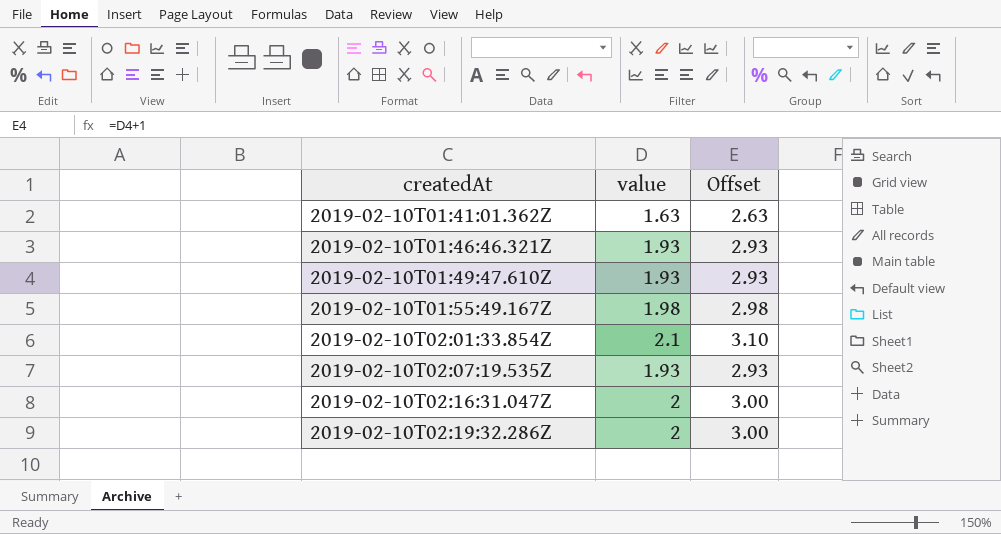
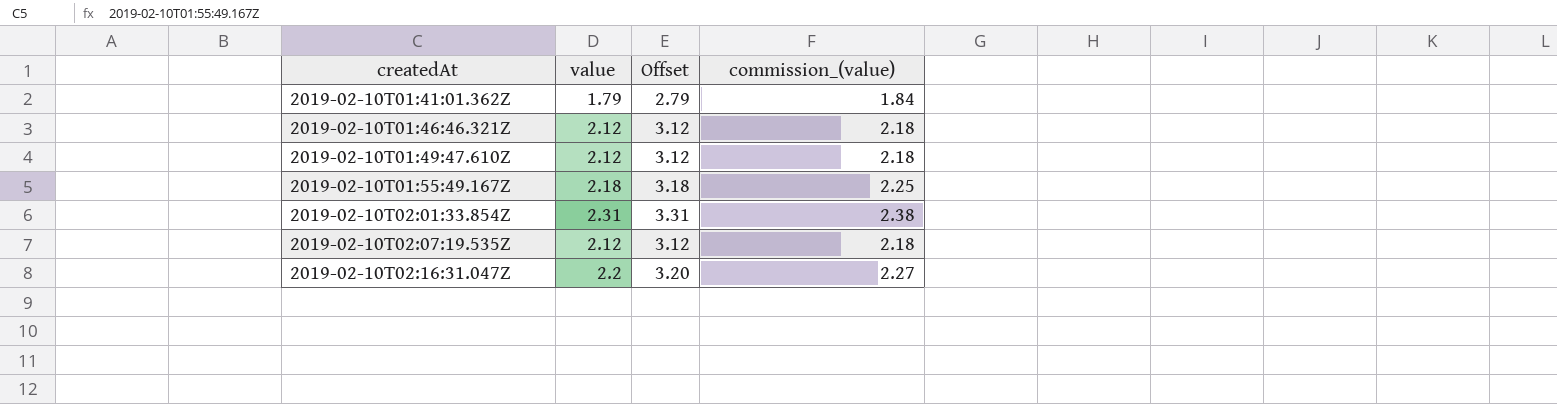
column commission_(value) | formula: none -> [value] * 1.03
row 2019-02-10T02:19:32.286Z: 2 | 3.00 -> none
2019-02-10T01:41:01.362Z | value: 1.63 -> 1.79
2019-02-10T01:41:01.362Z | Offset: 2.63 -> 2.79
2019-02-10T01:46:46.321Z | value: 1.93 -> 2.12
2019-02-10T01:46:46.321Z | Offset: 2.93 -> 3.12
2019-02-10T01:49:47.610Z | value: 1.93 -> 2.12
2019-02-10T01:49:47.610Z | Offset: 2.93 -> 3.12
2019-02-10T01:55:49.167Z | value: 1.98 -> 2.18
2019-02-10T01:55:49.167Z | Offset: 2.98 -> 3.18
2019-02-10T02:01:33.854Z | value: 2.1 -> 2.31
2019-02-10T02:01:33.854Z | Offset: 3.10 -> 3.31
2019-02-10T02:07:19.535Z | value: 1.93 -> 2.12
2019-02-10T02:07:19.535Z | Offset: 2.93 -> 3.12
2019-02-10T02:16:31.047Z | value: 2 -> 2.2
2019-02-10T02:16:31.047Z | Offset: 3.00 -> 3.20

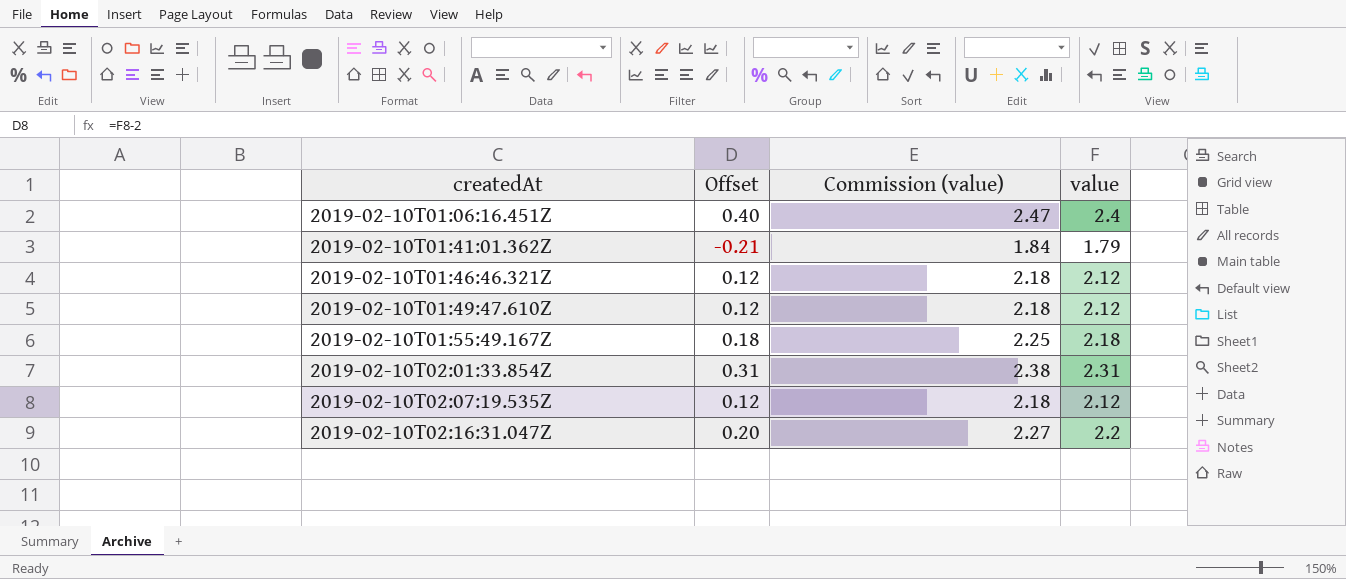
column Offset | formula: [value] + 1 -> [value] - 2
column name: commission_(value) -> Commission (value)
column value | position: 2 -> 4
row 2019-02-10T01:06:16.451Z: none -> 0.40 | 2.47 | 2.4

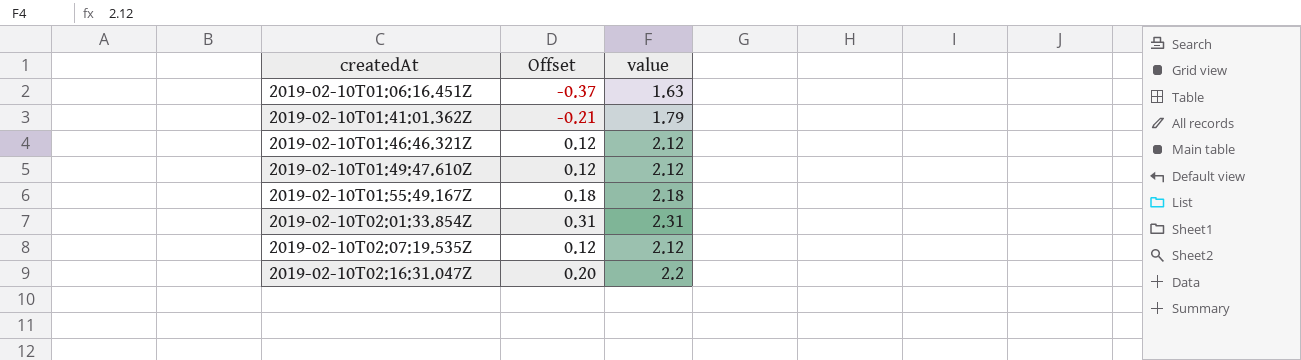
column Commission (value) | formula: [value] * 1.03 -> none
2019-02-10T01:06:16.451Z | Offset: 0.40 -> -0.37
2019-02-10T01:06:16.451Z | value: 2.4 -> 1.63

